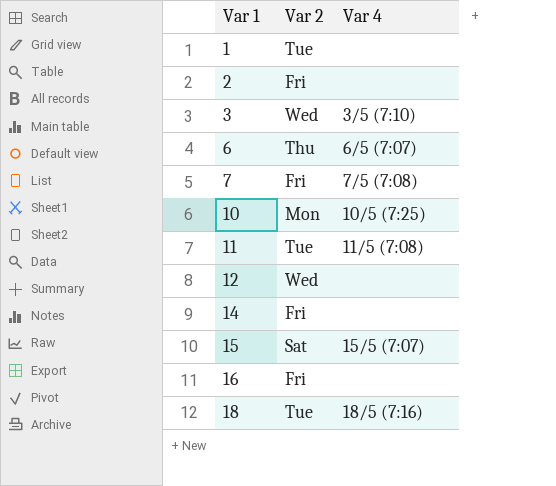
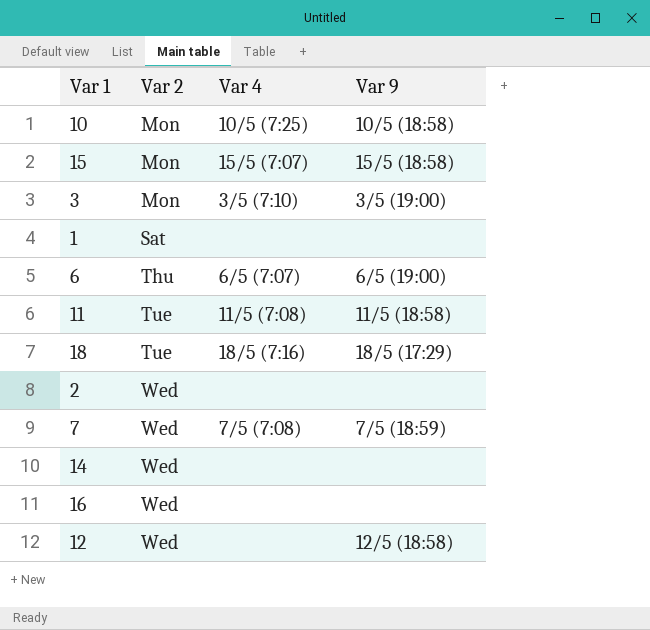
row order: Var 1 ascending -> Var 2 ascending
column Var 9 | position: none -> 4
15 | Var 2: Sat -> Mon
3 | Var 2: Wed -> Mon
1 | Var 2: Tue -> Sat
2 | Var 2: Fri -> Wed
7 | Var 2: Fri -> Wed
14 | Var 2: Fri -> Wed
16 | Var 2: Fri -> Wed

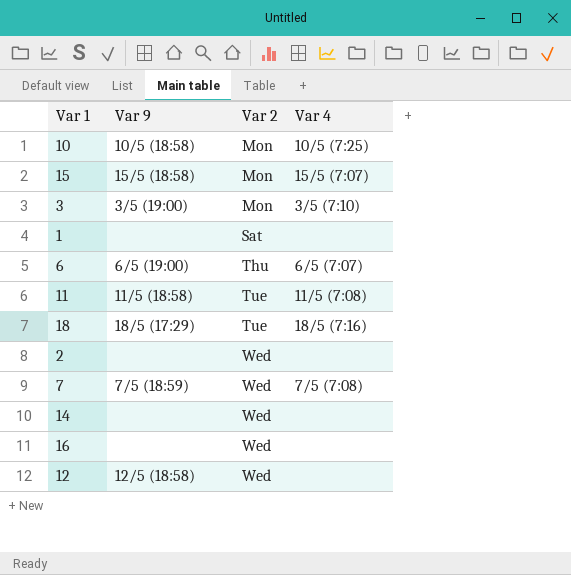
column Var 9 | position: 4 -> 2

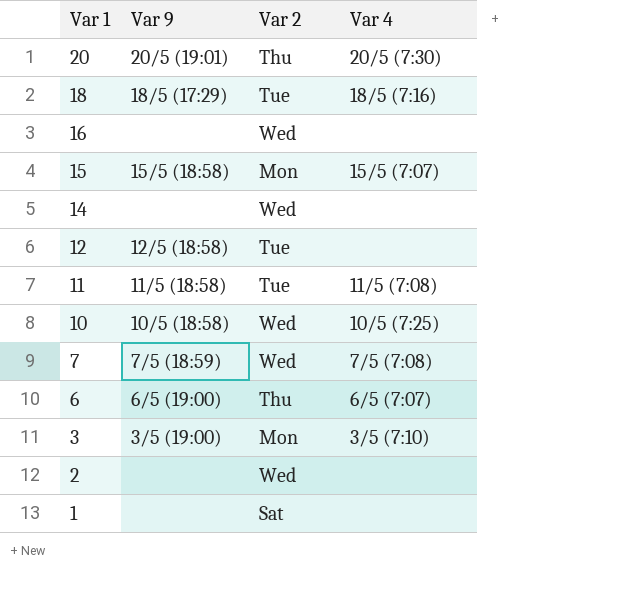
row order: Var 2 ascending -> Var 1 descending
row 20: none -> 20/5 (19:01) | Thu | 20/5 (7:30)
12 | Var 2: Wed -> Tue
10 | Var 2: Mon -> Wed

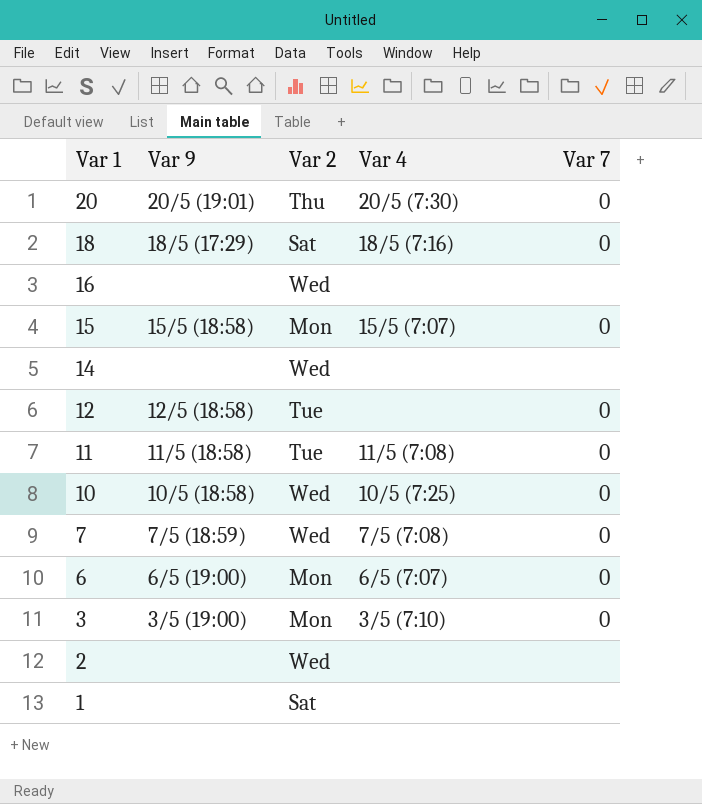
column Var 7 | position: none -> 5
18 | Var 2: Tue -> Sat
6 | Var 2: Thu -> Mon

